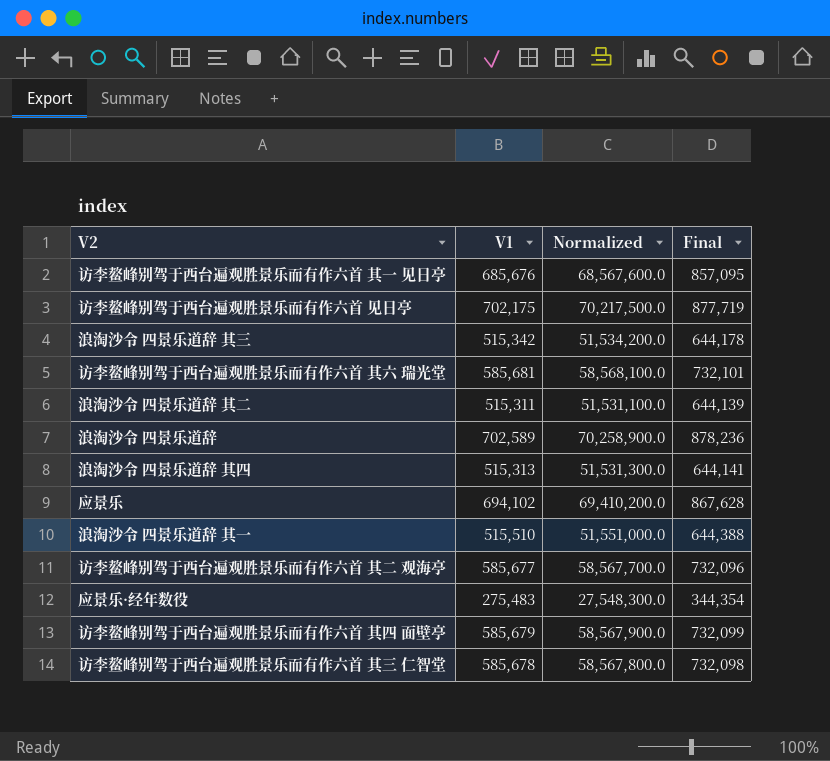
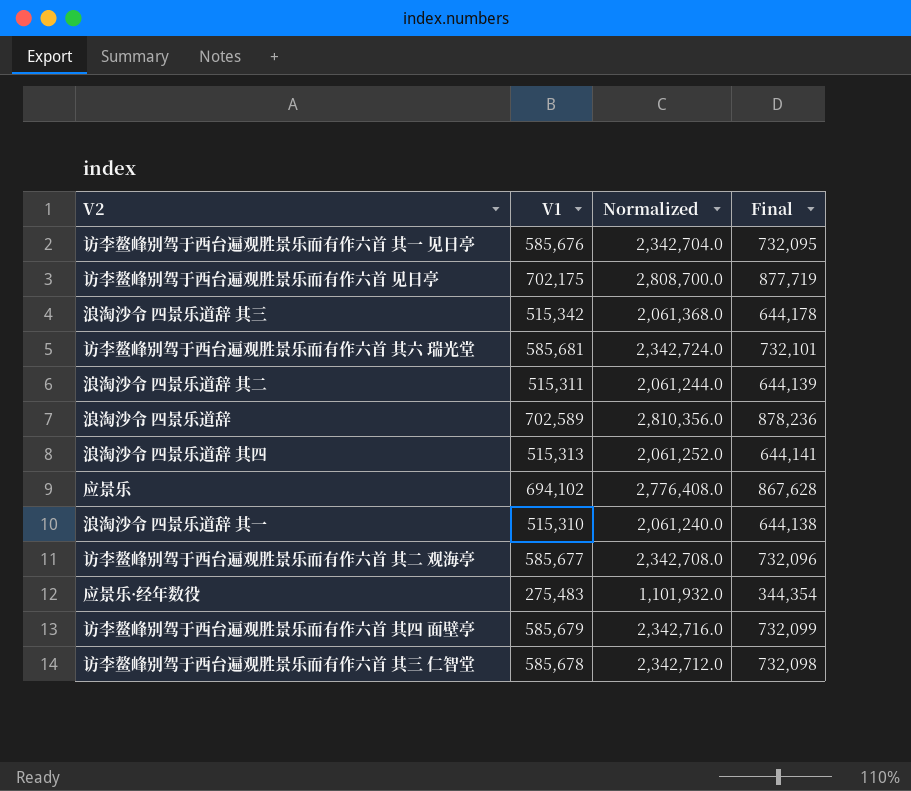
column Normalized | formula: [V1] * 100 -> [V1] * 4
访李鳌峰别驾于西台遍观胜景乐而有作六首 其一 见日亭 | V1: 685,676 -> 585,676
访李鳌峰别驾于西台遍观胜景乐而有作六首 其一 见日亭 | Final: 857,095 -> 732,095
浪淘沙令 四景乐道辞 其一 | V1: 515,510 -> 515,310
浪淘沙令 四景乐道辞 其一 | Final: 644,388 -> 644,138

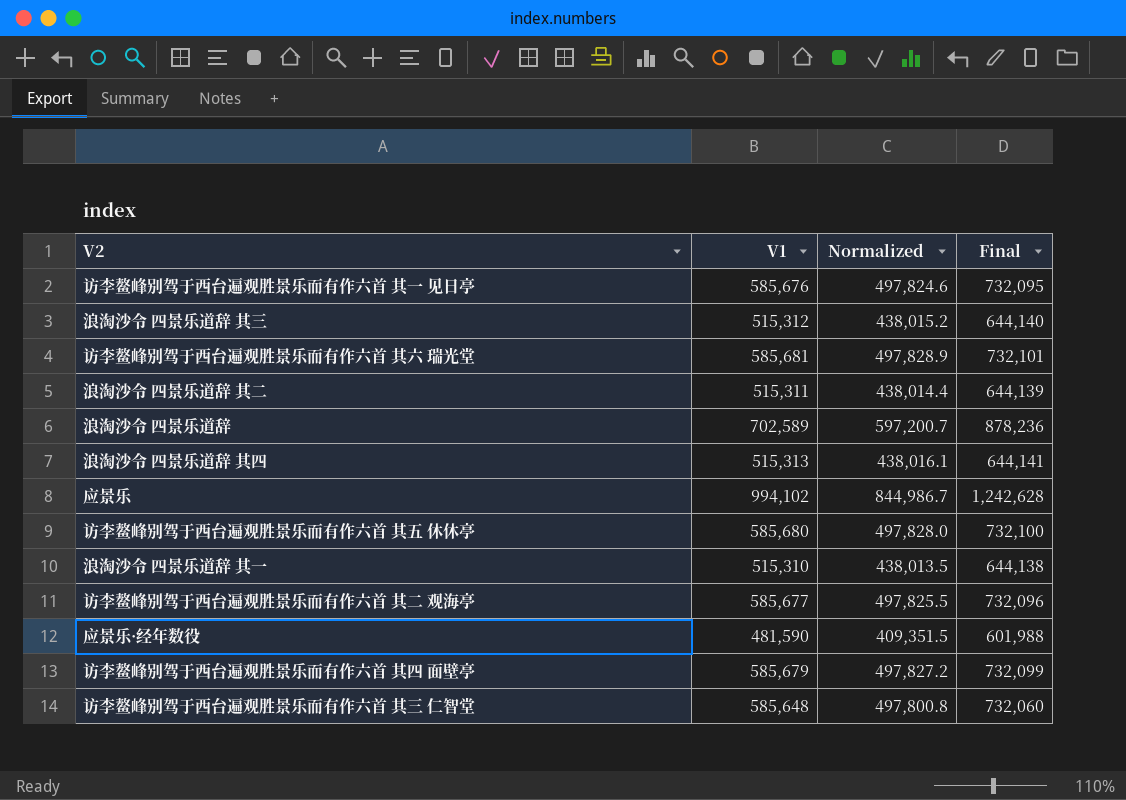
column Normalized | formula: [V1] * 4 -> [V1] * 0.85
row 访李鳌峰别驾于西台遍观胜景乐而有作六首 见日亭: 702,175 | 2,808,700.0 | 877,719 -> none
浪淘沙令 四景乐道辞 其三 | V1: 515,342 -> 515,312
浪淘沙令 四景乐道辞 其三 | Final: 644,178 -> 644,140
应景乐 | V1: 694,102 -> 994,102
应景乐 | Final: 867,628 -> 1,242,628
row 访李鳌峰别驾于西台遍观胜景乐而有作六首 其五 休休亭: none -> 585,680 | 497,828.0 | 732,100
应景乐·经年数役 | V1: 275,483 -> 481,590
应景乐·经年数役 | Final: 344,354 -> 601,988
访李鳌峰别驾于西台遍观胜景乐而有作六首 其三 仁智堂 | V1: 585,678 -> 585,648
访李鳌峰别驾于西台遍观胜景乐而有作六首 其三 仁智堂 | Final: 732,098 -> 732,060

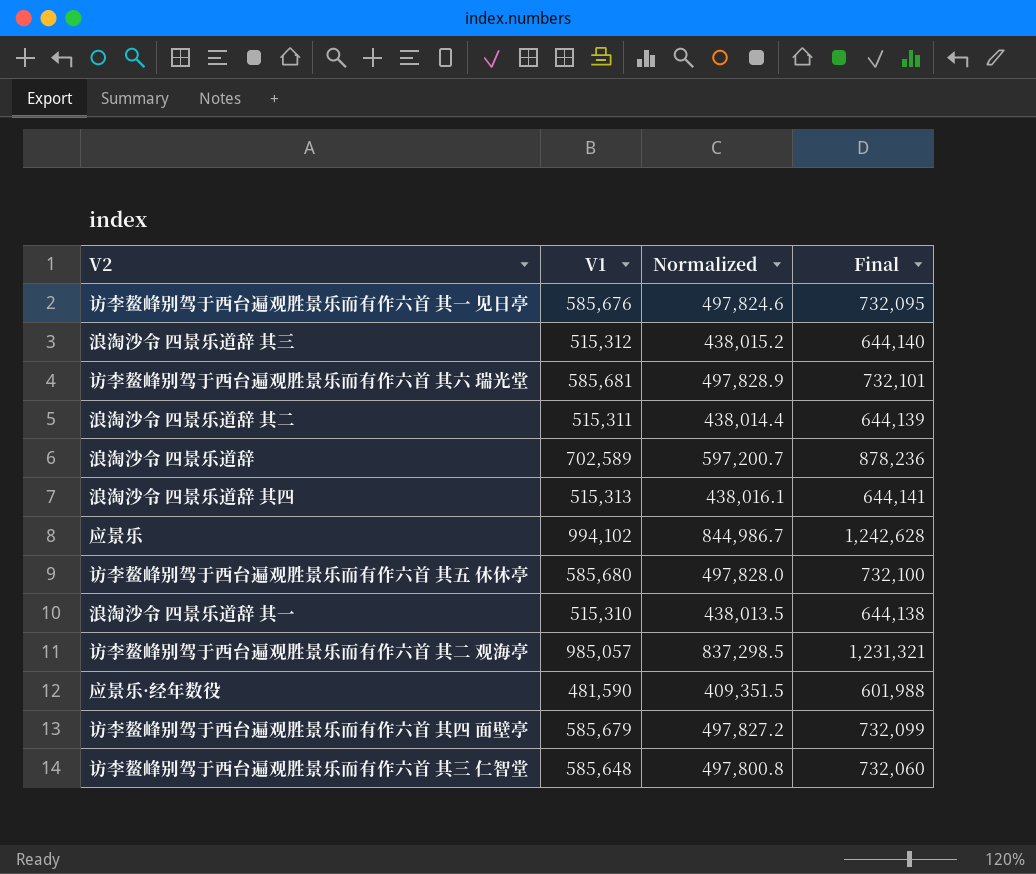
访李鳌峰别驾于西台遍观胜景乐而有作六首 其二 观海亭 | V1: 585,677 -> 985,057
访李鳌峰别驾于西台遍观胜景乐而有作六首 其二 观海亭 | Normalized: 497,825.5 -> 837,298.5
访李鳌峰别驾于西台遍观胜景乐而有作六首 其二 观海亭 | Final: 732,096 -> 1,231,321

